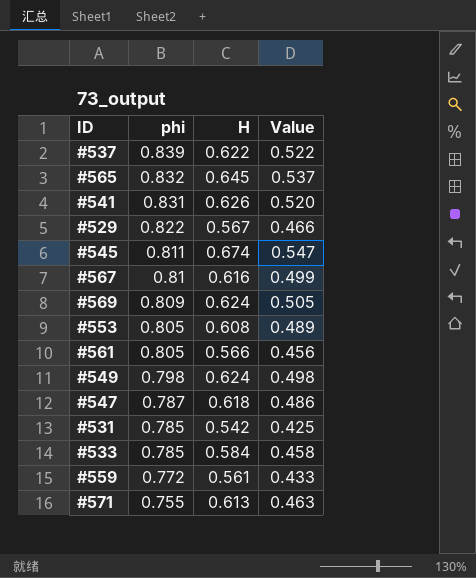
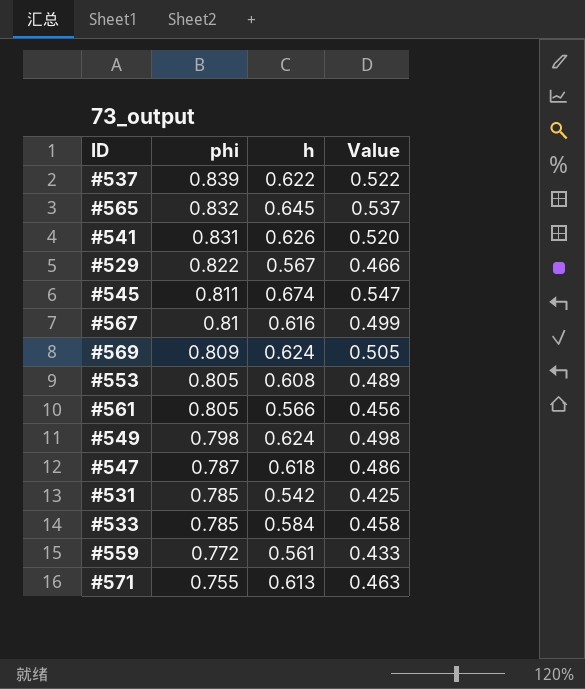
column name: H -> h

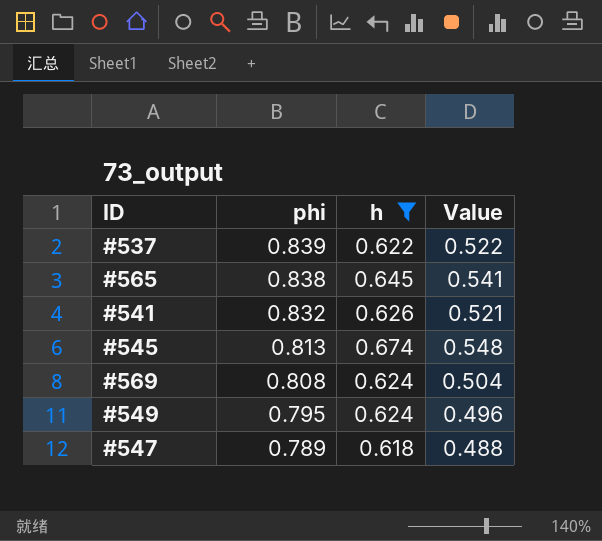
filter: none -> h >= 0.618
#565 | phi: 0.832 -> 0.838
#565 | Value: 0.537 -> 0.541
#541 | phi: 0.831 -> 0.832
#541 | Value: 0.520 -> 0.521
#545 | phi: 0.811 -> 0.813
#545 | Value: 0.547 -> 0.548
#569 | phi: 0.809 -> 0.808
#569 | Value: 0.505 -> 0.504
#549 | phi: 0.798 -> 0.795
#549 | Value: 0.498 -> 0.496
#547 | phi: 0.787 -> 0.789
#547 | Value: 0.486 -> 0.488

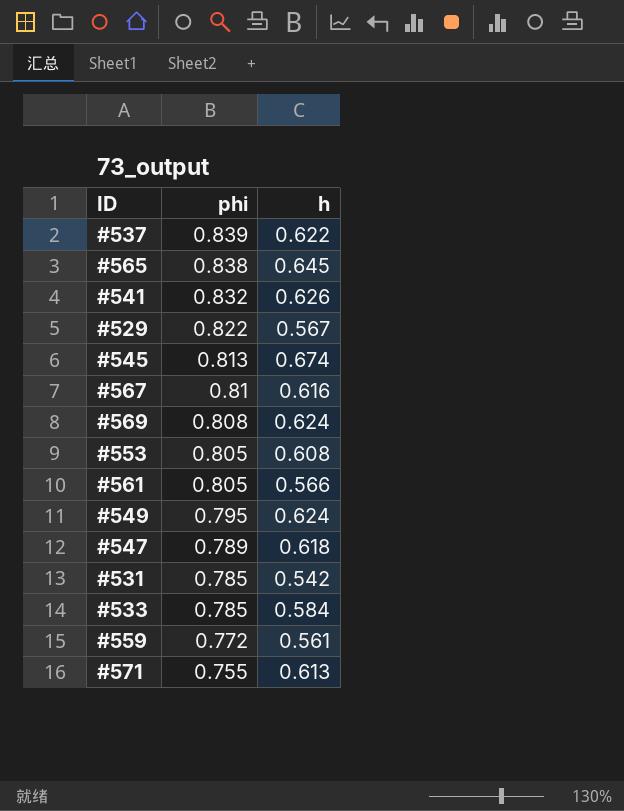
filter: h >= 0.618 -> none
column Value | formula: [phi] * [h] -> none

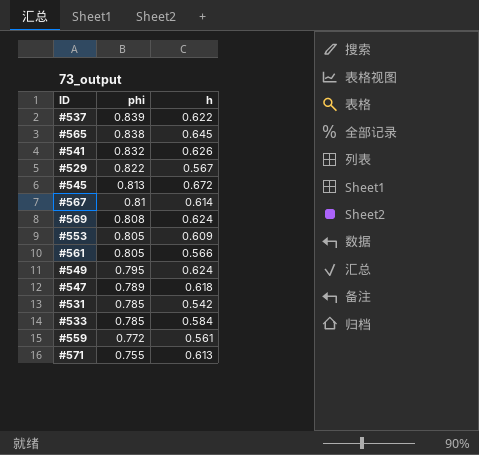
#545 | h: 0.674 -> 0.672
#567 | h: 0.616 -> 0.614
#553 | h: 0.608 -> 0.609

